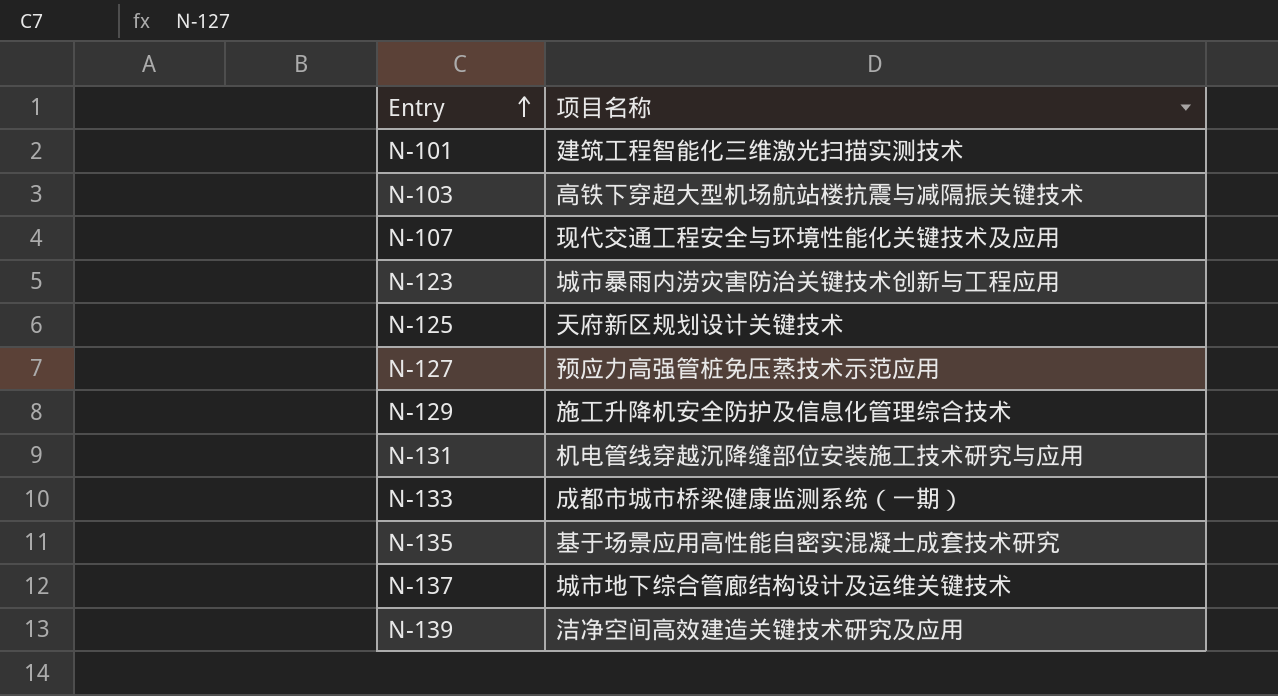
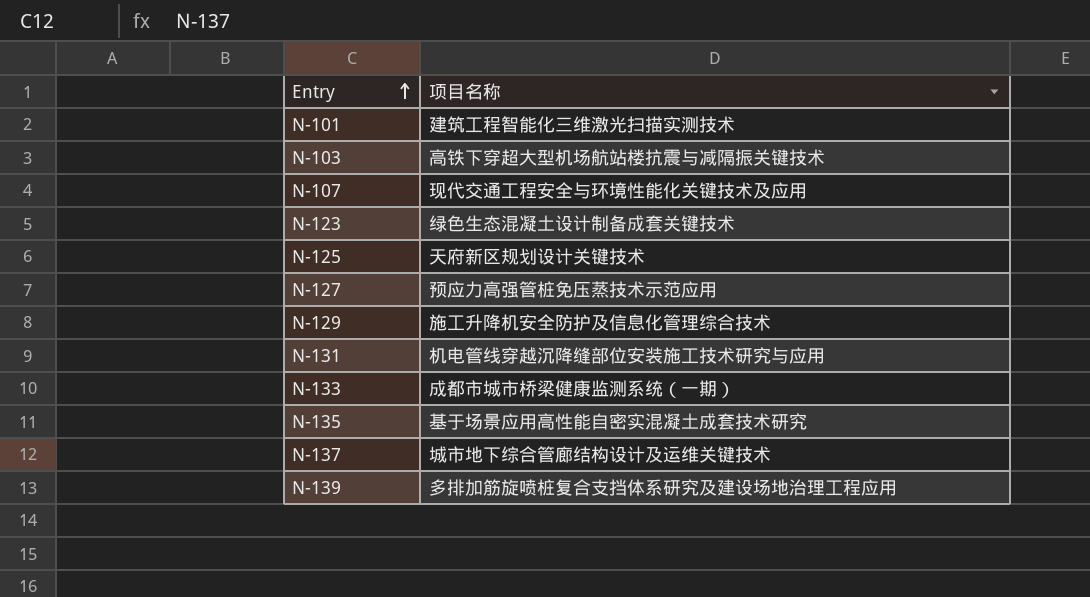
N-123 | 项目名称: 城市暴雨内涝灾害防治关键技术创新与工程应用 -> 绿色生态混凝土设计制备成套关键技术
N-139 | 项目名称: 洁净空间高效建造关键技术研究及应用 -> 多排加筋旋喷桩复合支挡体系研究及建设场地治理工程应用

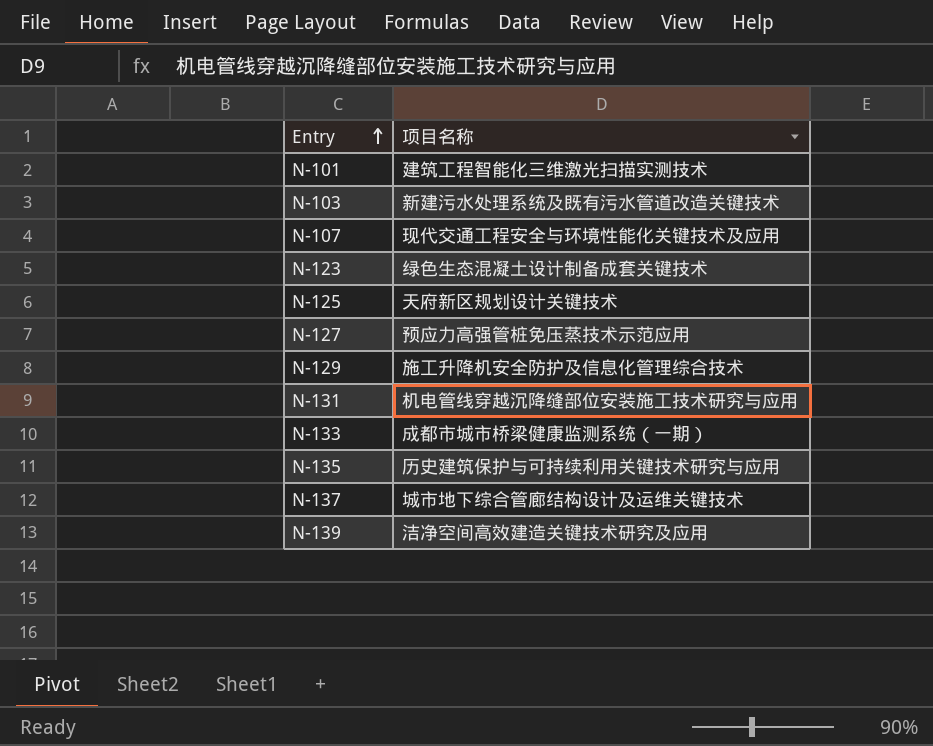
N-103 | 项目名称: 高铁下穿超大型机场航站楼抗震与减隔振关键技术 -> 新建污水处理系统及既有污水管道改造关键技术
N-135 | 项目名称: 基于场景应用高性能自密实混凝土成套技术研究 -> 历史建筑保护与可持续利用关键技术研究与应用
N-139 | 项目名称: 多排加筋旋喷桩复合支挡体系研究及建设场地治理工程应用 -> 洁净空间高效建造关键技术研究及应用

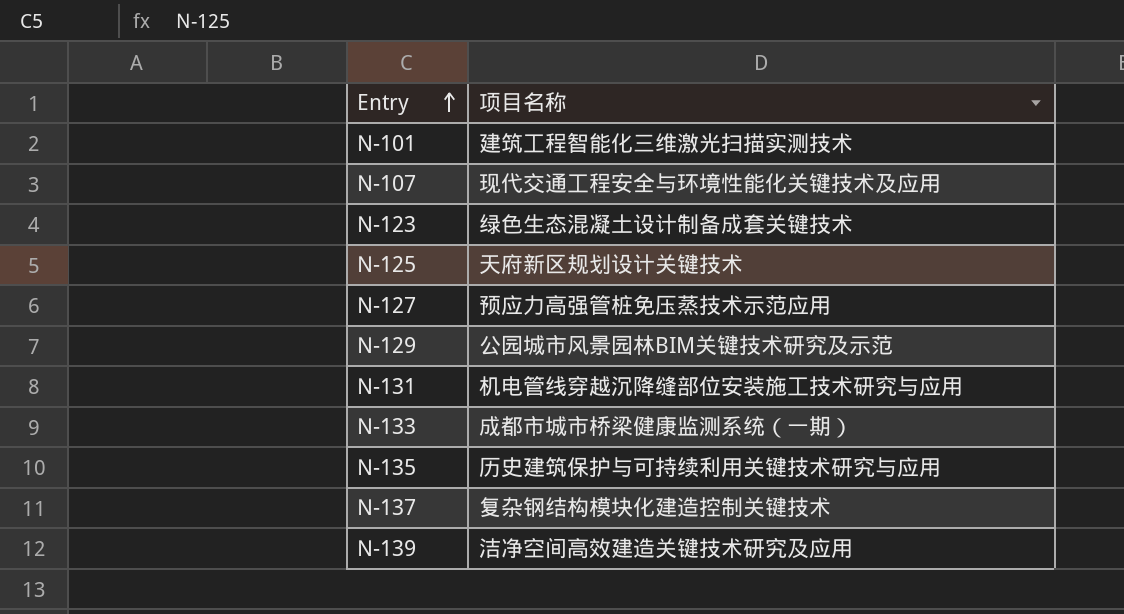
row N-103: 新建污水处理系统及既有污水管道改造关键技术 -> none
N-129 | 项目名称: 施工升降机安全防护及信息化管理综合技术 -> 公园城市风景园林BIM关键技术研究及示范
N-137 | 项目名称: 城市地下综合管廊结构设计及运维关键技术 -> 复杂钢结构模块化建造控制关键技术

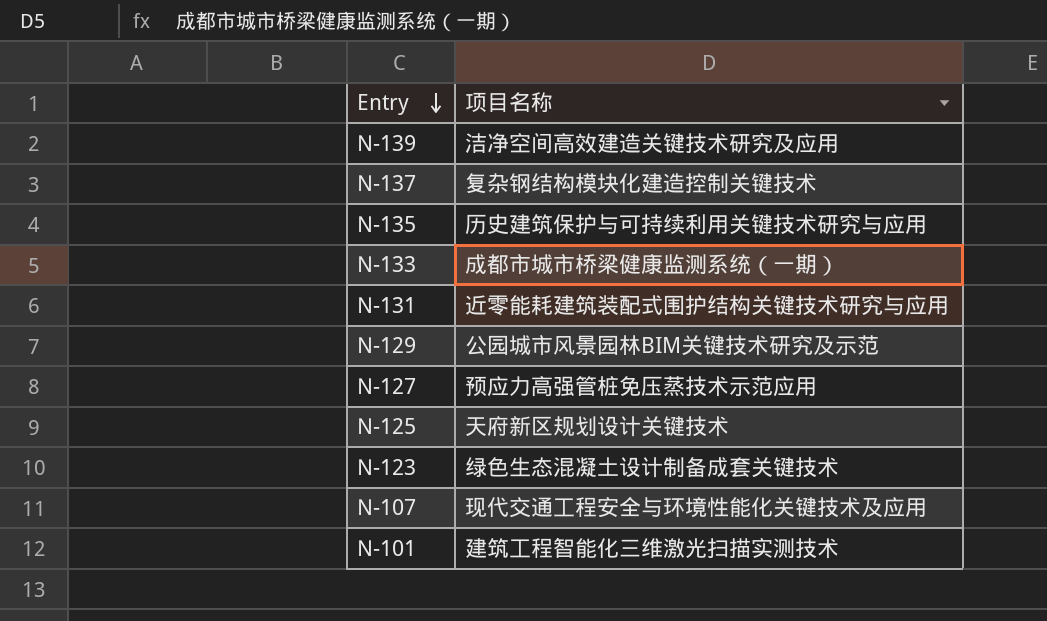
row order: Entry ascending -> Entry descending
N-131 | 项目名称: 机电管线穿越沉降缝部位安装施工技术研究与应用 -> 近零能耗建筑装配式围护结构关键技术研究与应用

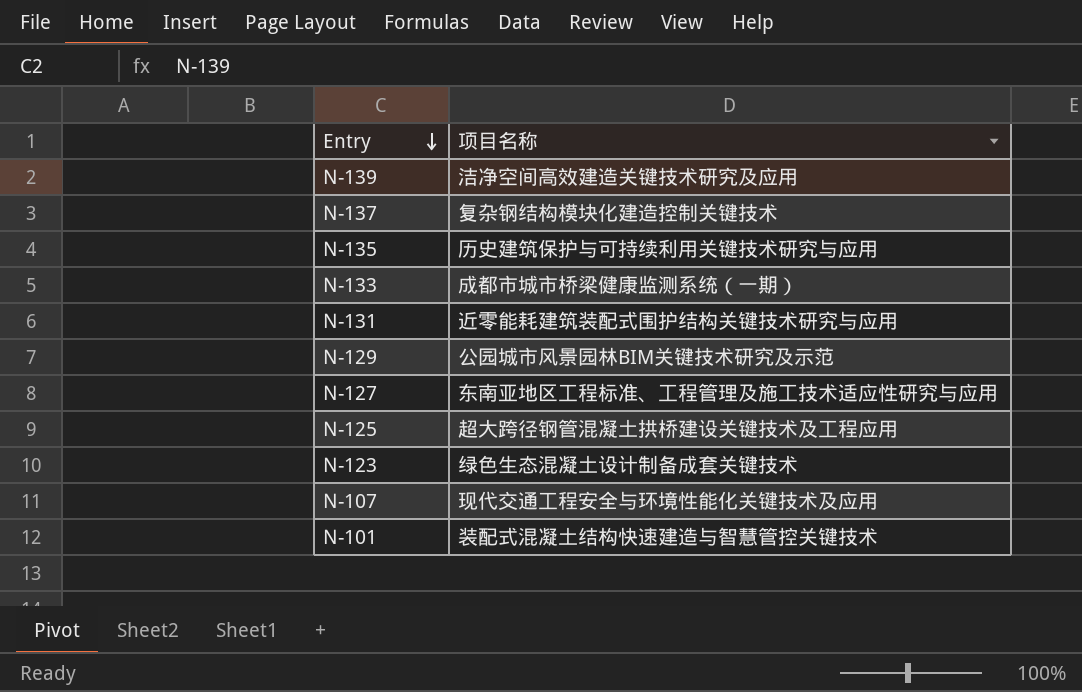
N-127 | 项目名称: 预应力高强管桩免压蒸技术示范应用 -> 东南亚地区工程标准、工程管理及施工技术适应性研究与应用
N-125 | 项目名称: 天府新区规划设计关键技术 -> 超大跨径钢管混凝土拱桥建设关键技术及工程应用
N-101 | 项目名称: 建筑工程智能化三维激光扫描实测技术 -> 装配式混凝土结构快速建造与智慧管控关键技术

